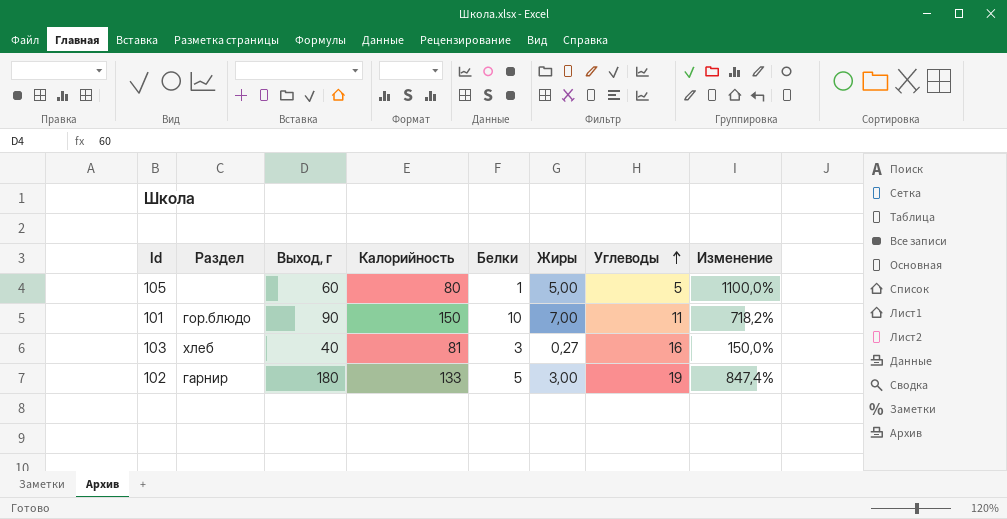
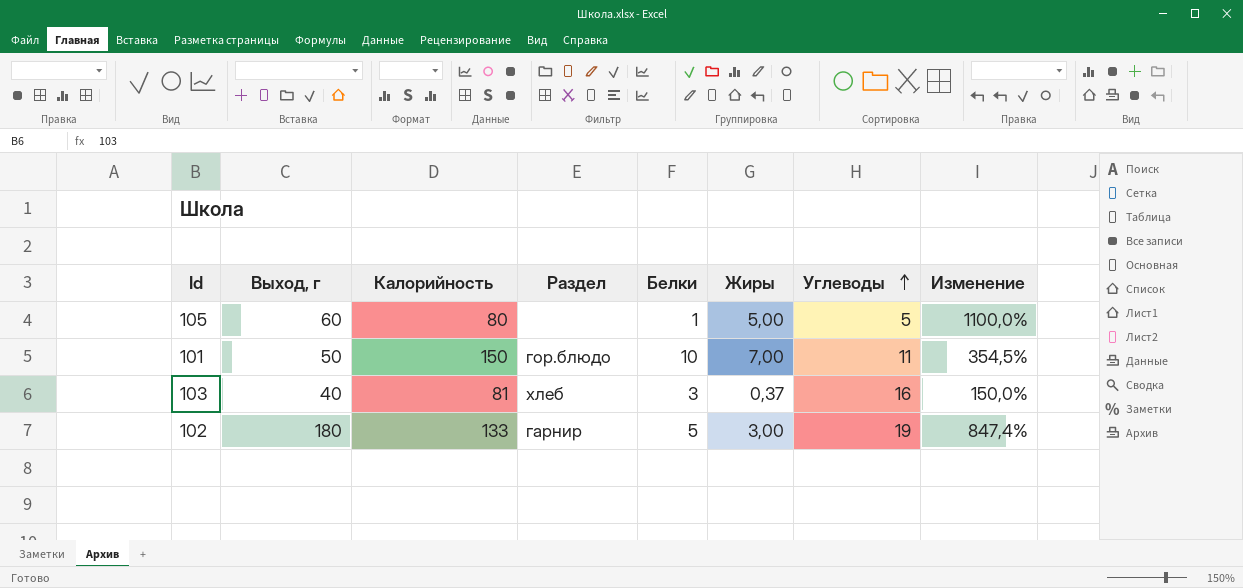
column Раздел | position: 2 -> 4
101 | Выход, г: 90 -> 50
101 | Изменение: 718,2% -> 354,5%
103 | Жиры: 0,27 -> 0,37

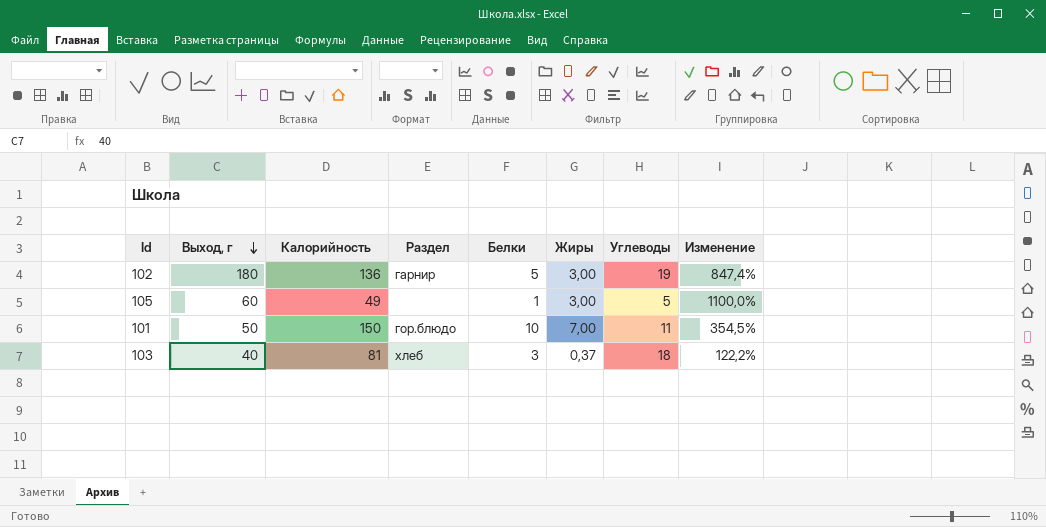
row order: Углеводы ascending -> Выход, г descending
102 | Калорийность: 133 -> 136
105 | Калорийность: 80 -> 49
105 | Жиры: 5,00 -> 3,00
103 | Углеводы: 16 -> 18
103 | Изменение: 150,0% -> 122,2%

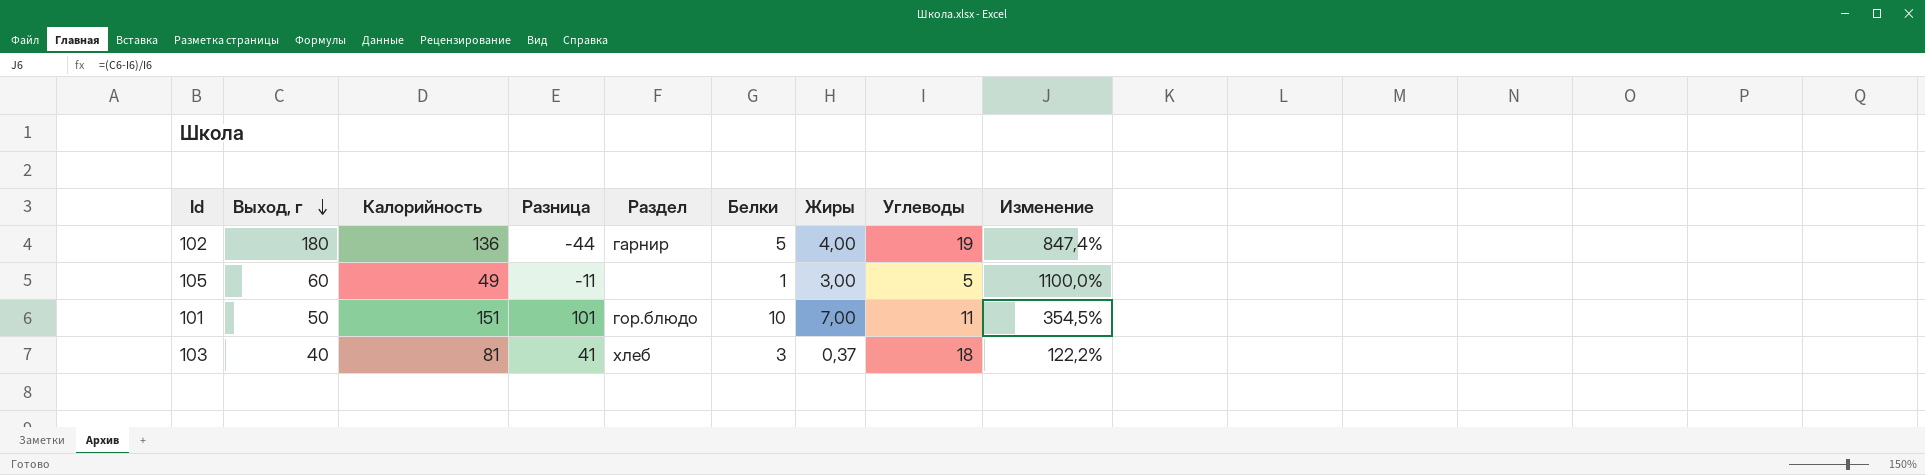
column Разница | formula: none -> [Калорийность] - [Выход, г]
102 | Жиры: 3,00 -> 4,00
101 | Калорийность: 150 -> 151

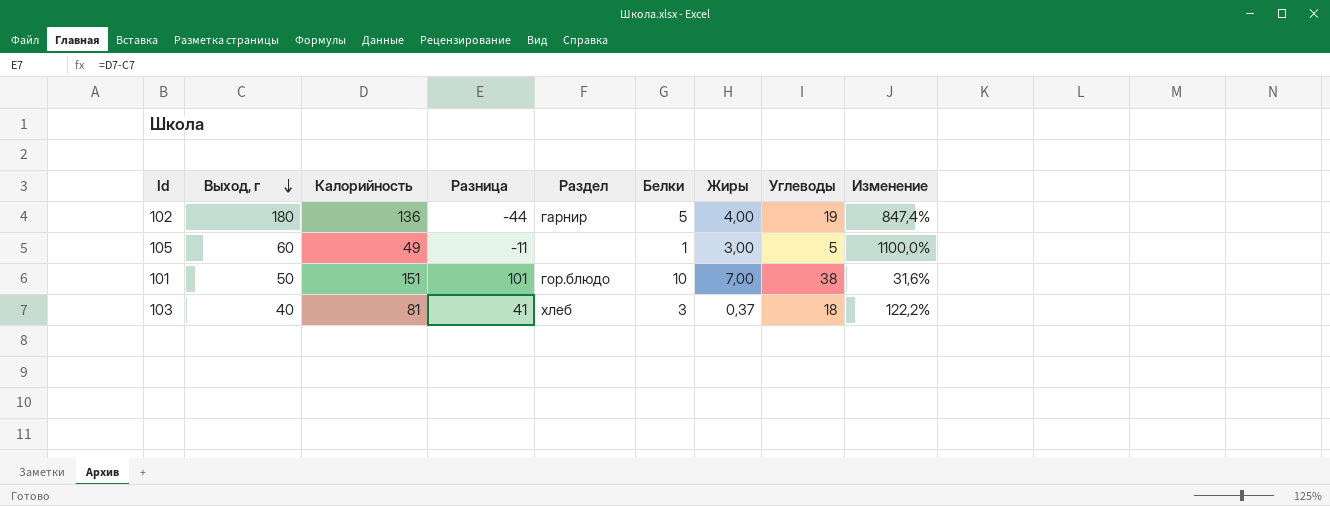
101 | Углеводы: 11 -> 38
101 | Изменение: 354,5% -> 31,6%

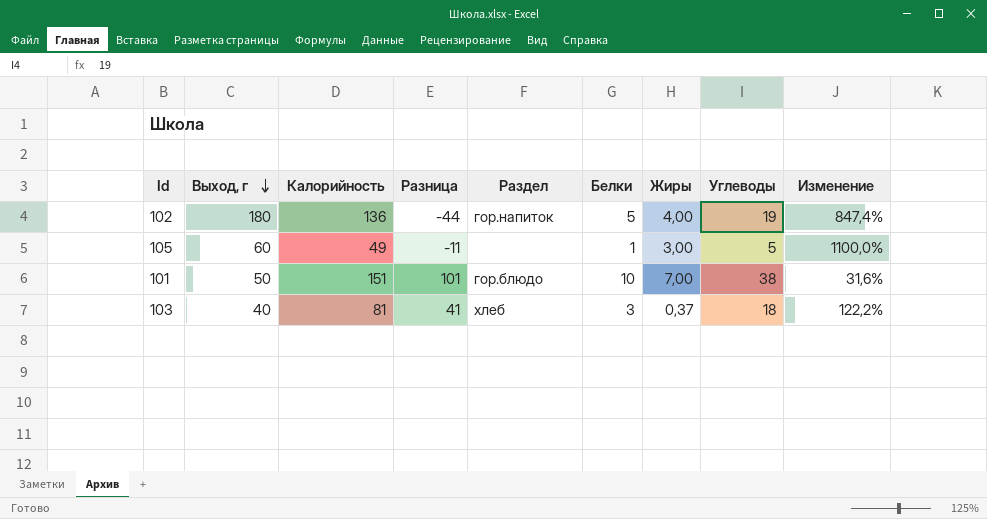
102 | Раздел: гарнир -> гор.напиток

